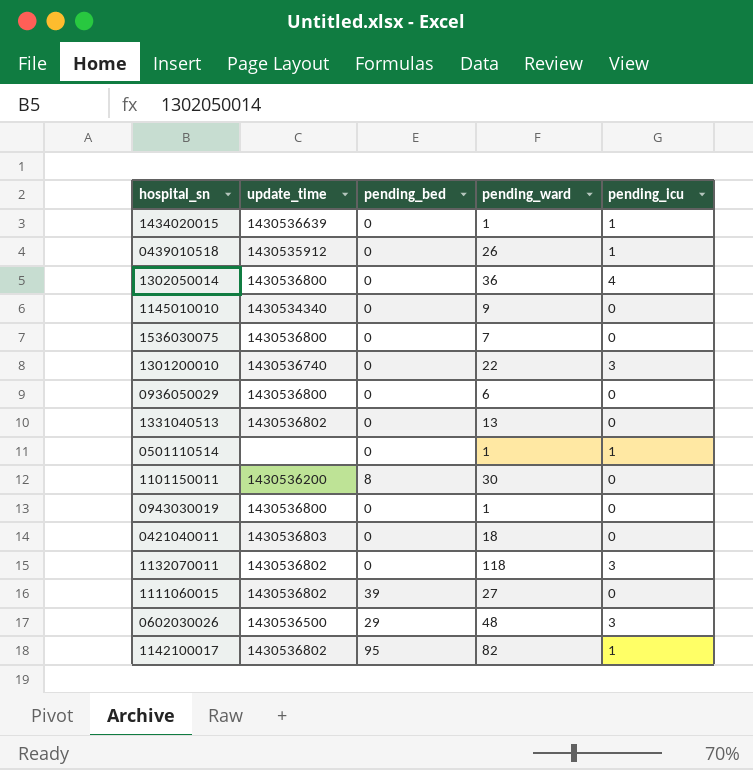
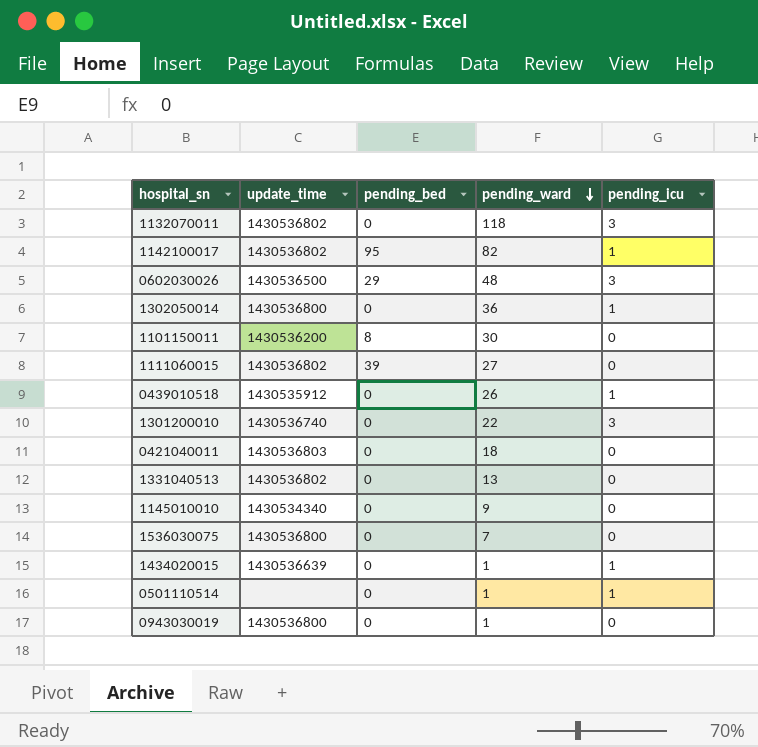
row order: none -> pending_ward descending
row 0936050029: 1430536800 | 0 | 6 | 0 -> none
1302050014 | pending_icu: 4 -> 1

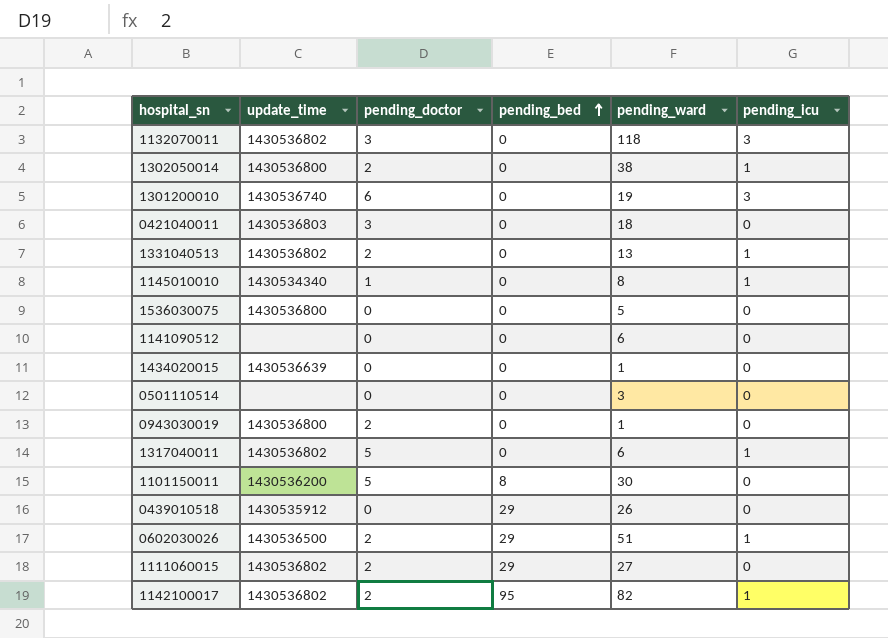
row order: pending_ward descending -> pending_bed ascending
column pending_doctor | position: none -> 3
1302050014 | pending_ward: 36 -> 38
1301200010 | pending_ward: 22 -> 19
1331040513 | pending_icu: 0 -> 1
1145010010 | pending_ward: 9 -> 8
1145010010 | pending_icu: 0 -> 1
1536030075 | pending_ward: 7 -> 5
row 1141090512: none -> none | 0 | 0 | 6 | 0
1434020015 | pending_icu: 1 -> 0
0501110514 | pending_ward: 1 -> 3
0501110514 | pending_icu: 1 -> 0
row 1317040011: none -> 1430536802 | 5 | 0 | 6 | 1
0439010518 | pending_bed: 0 -> 29
0439010518 | pending_icu: 1 -> 0
0602030026 | pending_ward: 48 -> 51
0602030026 | pending_icu: 3 -> 1
1111060015 | pending_bed: 39 -> 29

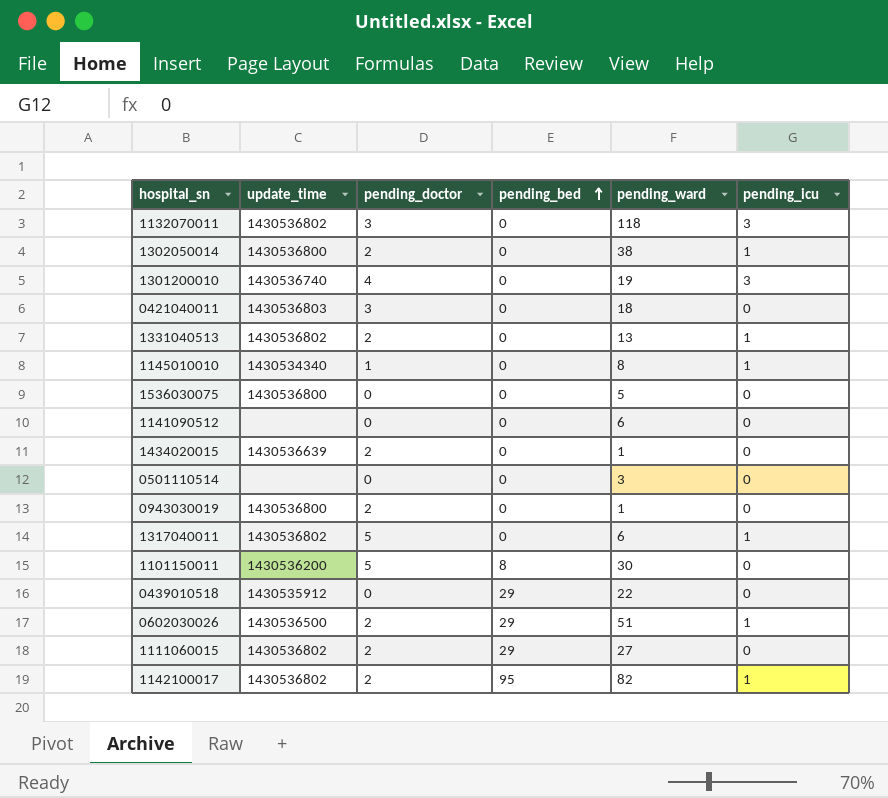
1301200010 | pending_doctor: 6 -> 4
1434020015 | pending_doctor: 0 -> 2
0439010518 | pending_ward: 26 -> 22

